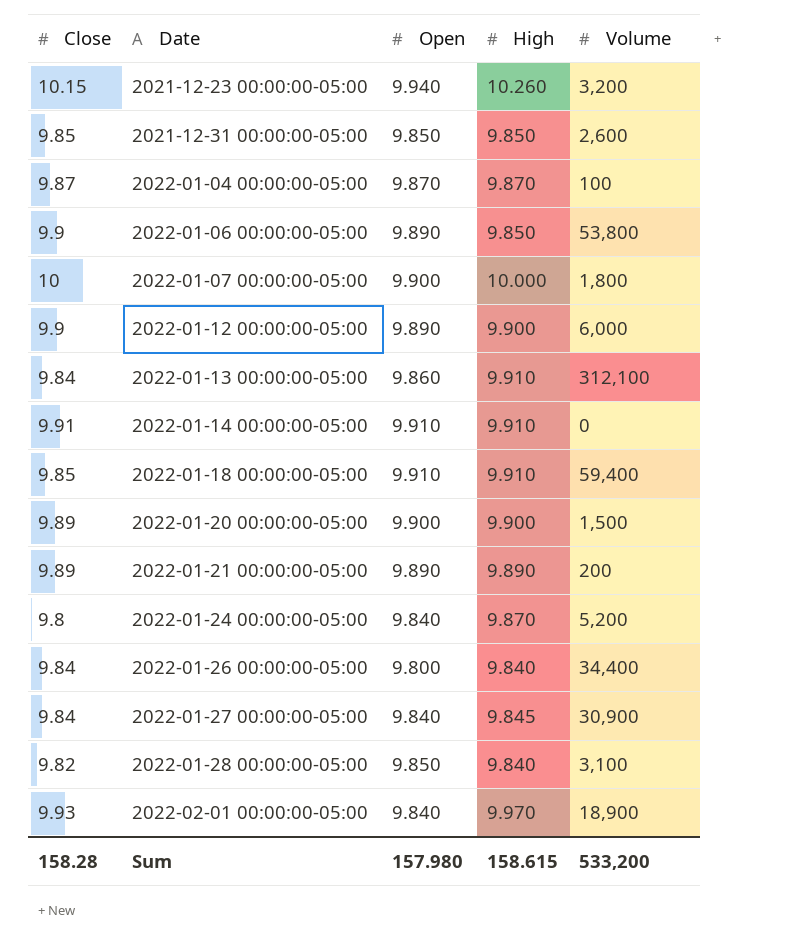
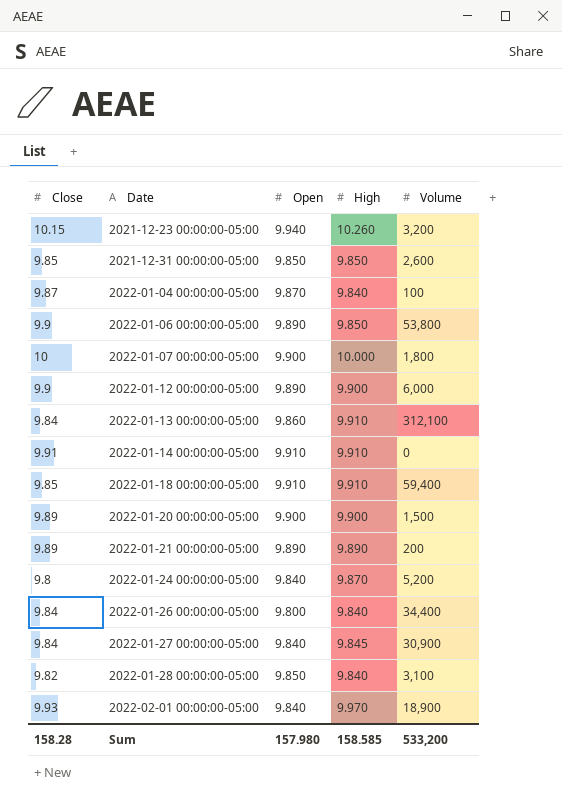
2022-01-04 00:00:00-05:00 | High: 9.870 -> 9.840
Sum | High: 158.615 -> 158.585

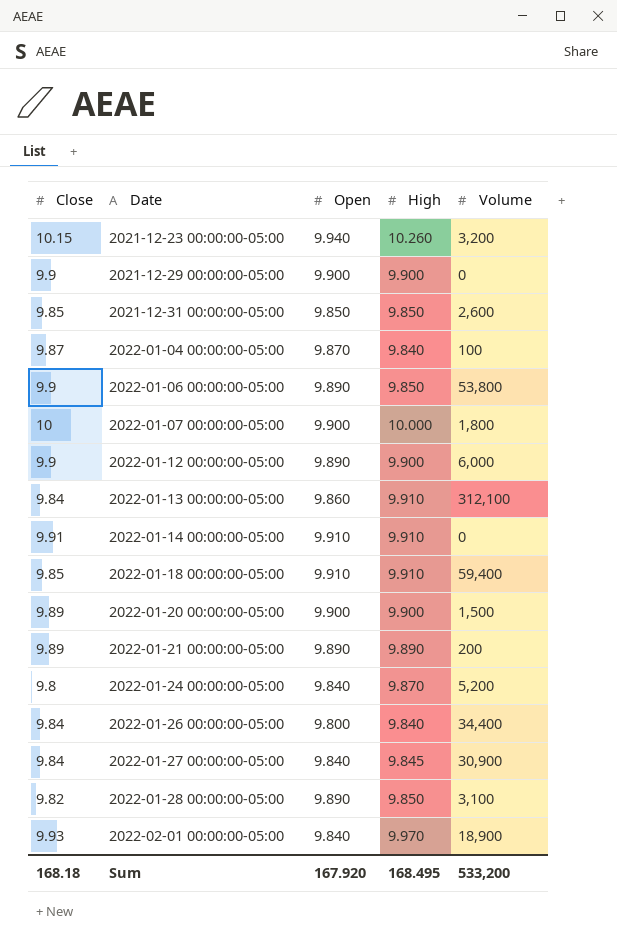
row 2021-12-29 00:00:00-05:00: none -> 9.9 | 9.900 | 9.900 | 0
2022-01-28 00:00:00-05:00 | Open: 9.850 -> 9.890
2022-01-28 00:00:00-05:00 | High: 9.840 -> 9.850
Sum | Close: 158.28 -> 168.18
Sum | Open: 157.980 -> 167.920
Sum | High: 158.585 -> 168.495

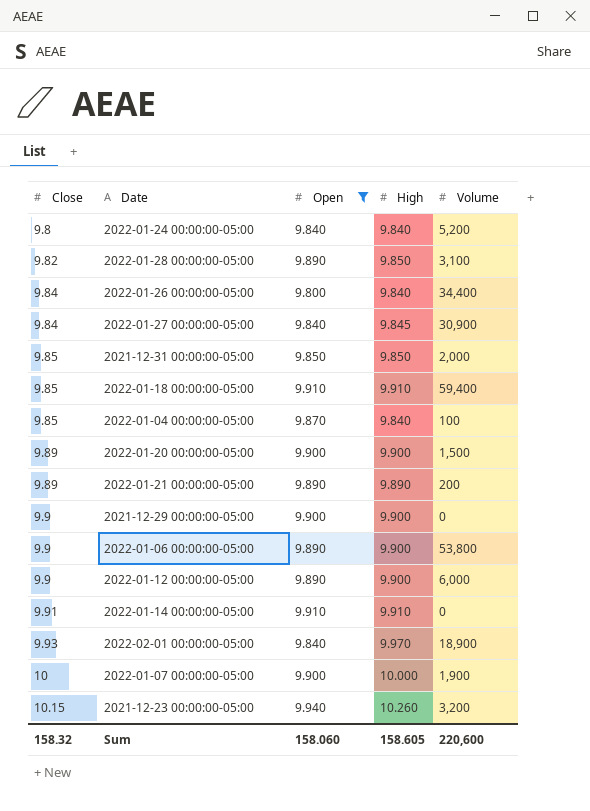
filter: none -> Open != 9.860
row order: Date ascending -> Close ascending
2022-01-24 00:00:00-05:00 | High: 9.870 -> 9.840
2021-12-31 00:00:00-05:00 | Volume: 2,600 -> 2,000
2022-01-04 00:00:00-05:00 | Close: 9.87 -> 9.85
2022-01-06 00:00:00-05:00 | High: 9.850 -> 9.900
2022-01-07 00:00:00-05:00 | Volume: 1,800 -> 1,900
Sum | Close: 168.18 -> 158.32
Sum | Open: 167.920 -> 158.060
Sum | High: 168.495 -> 158.605
Sum | Volume: 533,200 -> 220,600

